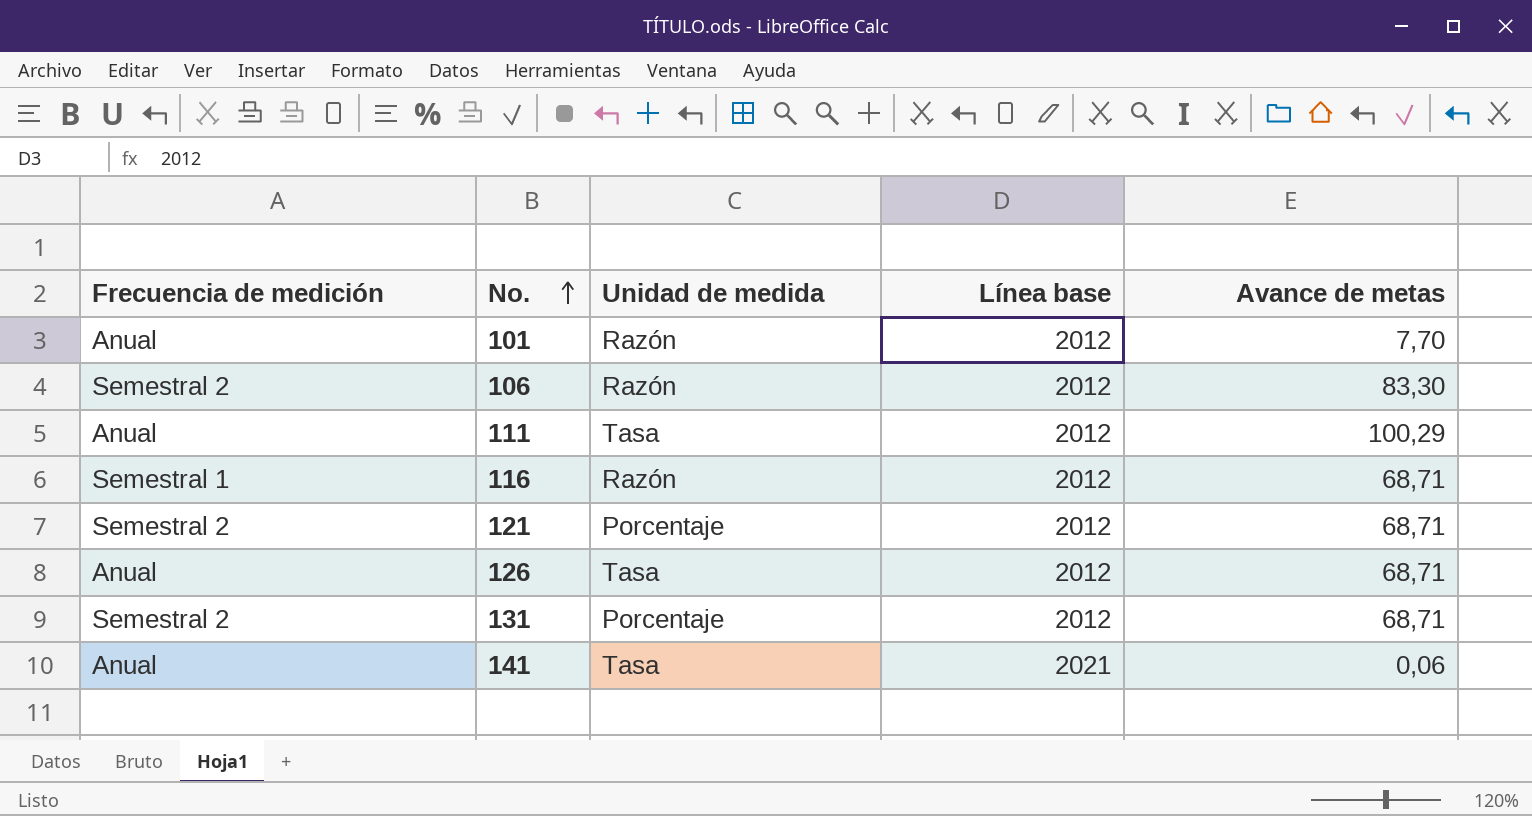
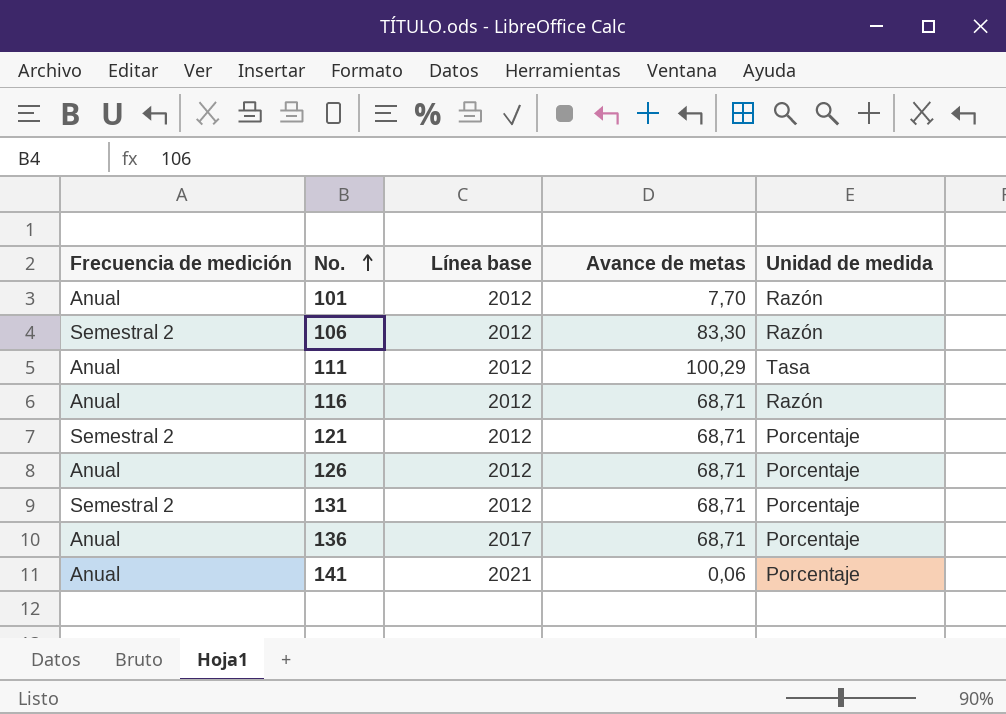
column Unidad de medida | position: 3 -> 5
116 | Frecuencia de medición: Semestral 1 -> Anual
126 | Unidad de medida: Tasa -> Porcentaje
row 136: none -> Anual | 2017 | 68,71 | Porcentaje
141 | Unidad de medida: Tasa -> Porcentaje

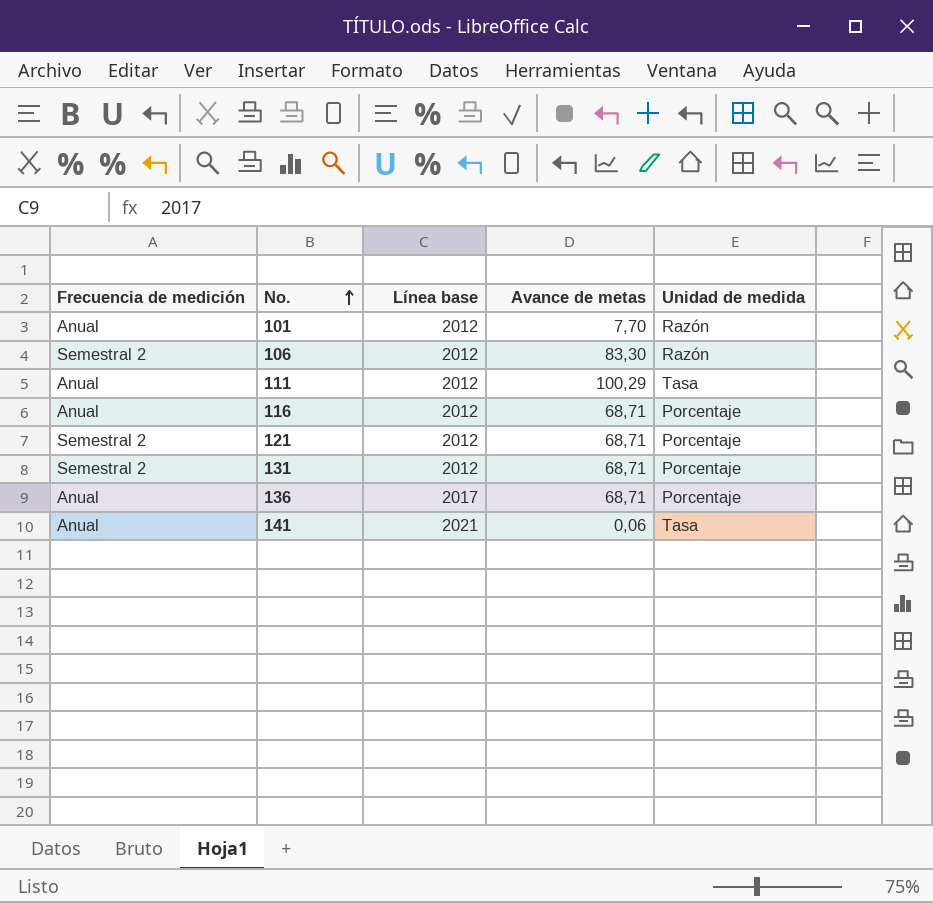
row 126: Anual | 2012 | 68,71 | Porcentaje -> none
116 | Unidad de medida: Razón -> Porcentaje
141 | Unidad de medida: Porcentaje -> Tasa

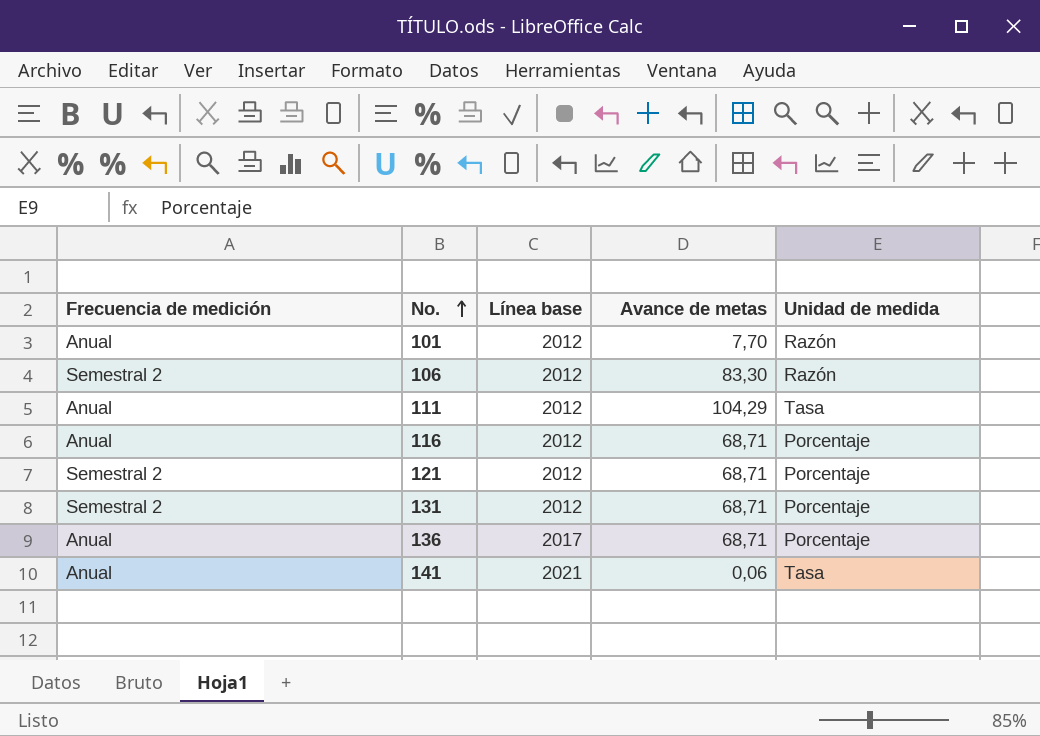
111 | Avance de metas: 100,29 -> 104,29

